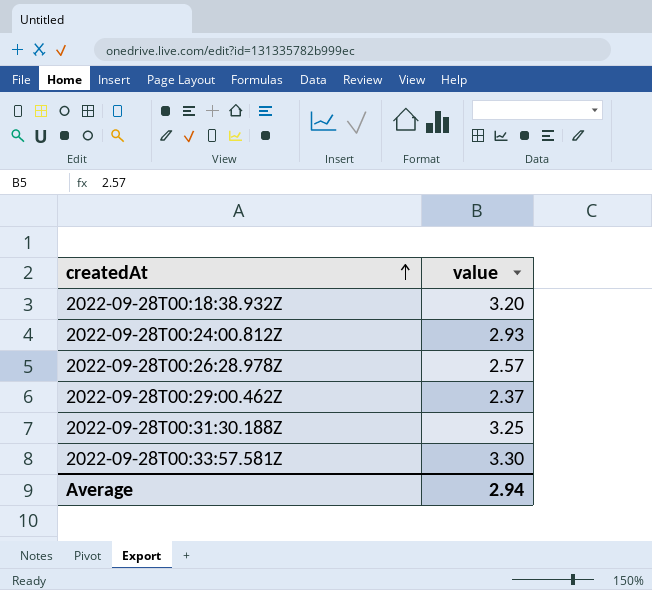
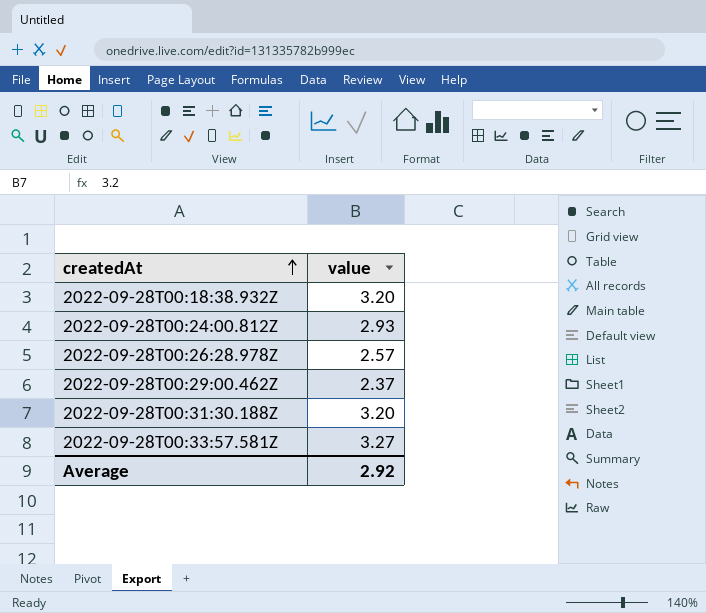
2022-09-28T00:31:30.188Z | value: 3.25 -> 3.20
2022-09-28T00:33:57.581Z | value: 3.30 -> 3.27
Average | value: 2.94 -> 2.92

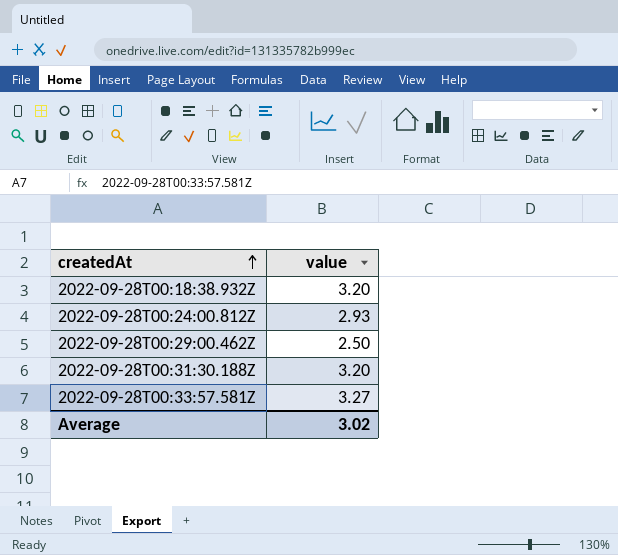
row 2022-09-28T00:26:28.978Z: 2.57 -> none
2022-09-28T00:29:00.462Z | value: 2.37 -> 2.50
Average | value: 2.92 -> 3.02

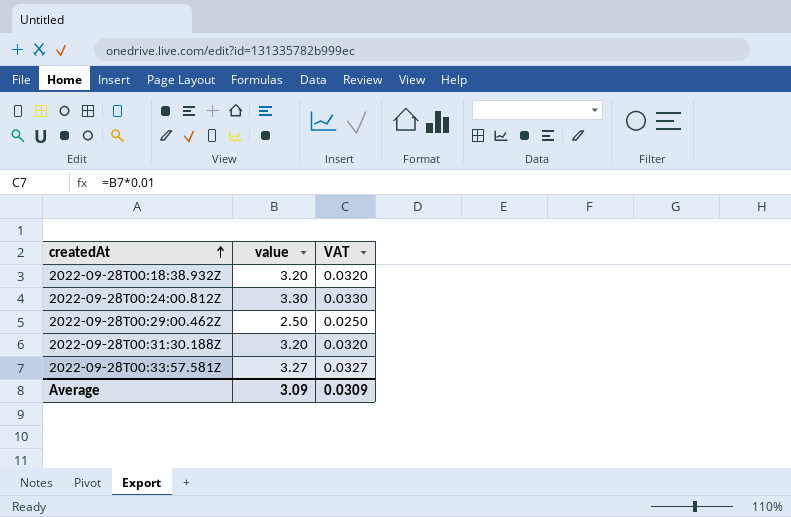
column VAT | formula: none -> [value] * 0.01
2022-09-28T00:24:00.812Z | value: 2.93 -> 3.30
Average | value: 3.02 -> 3.09

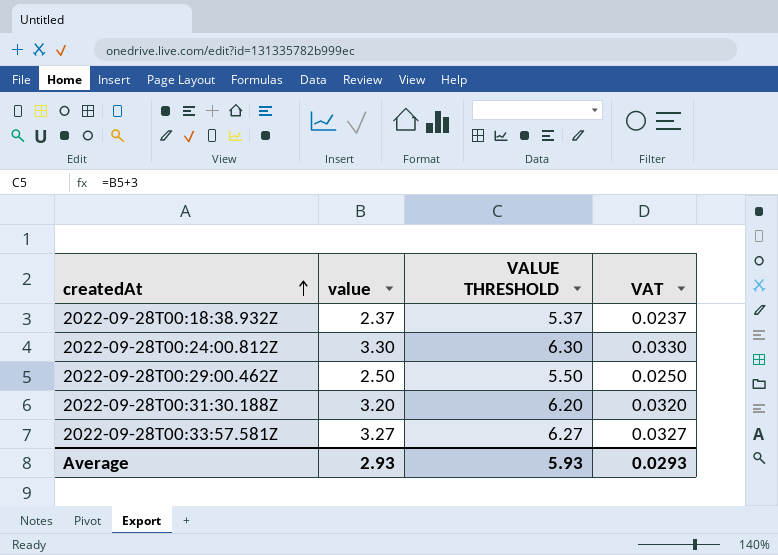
column VALUE THRESHOLD | formula: none -> [value] + 3
2022-09-28T00:18:38.932Z | value: 3.20 -> 2.37
2022-09-28T00:18:38.932Z | VAT: 0.0320 -> 0.0237
Average | value: 3.09 -> 2.93
Average | VAT: 0.0309 -> 0.0293

